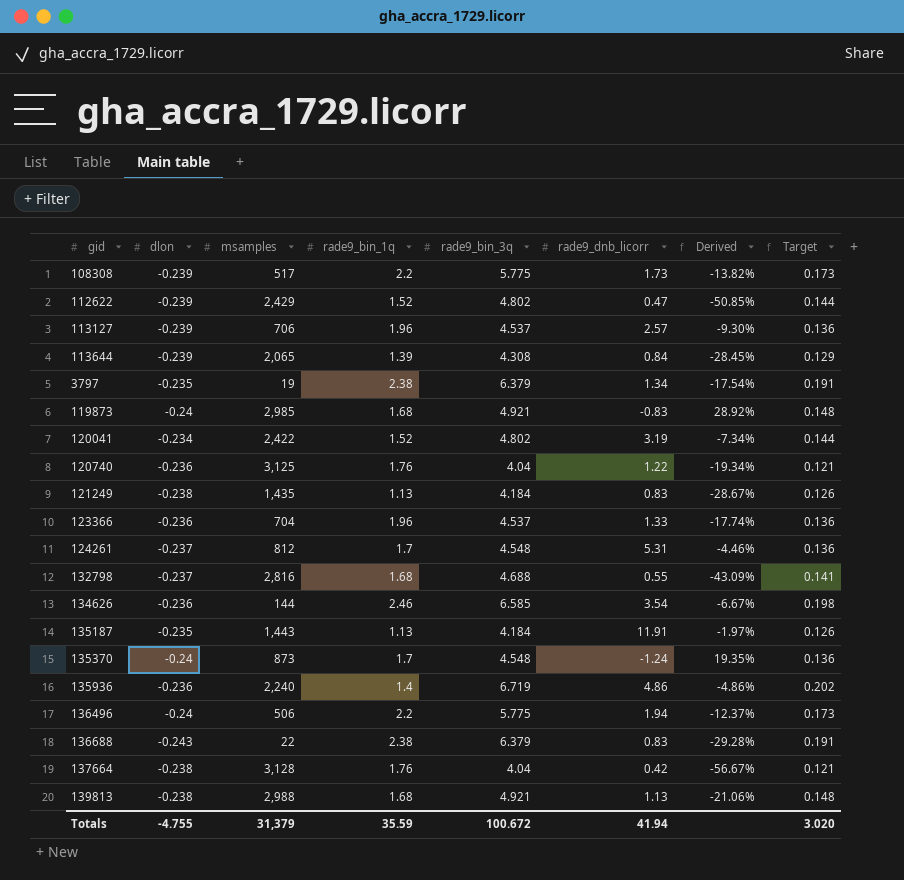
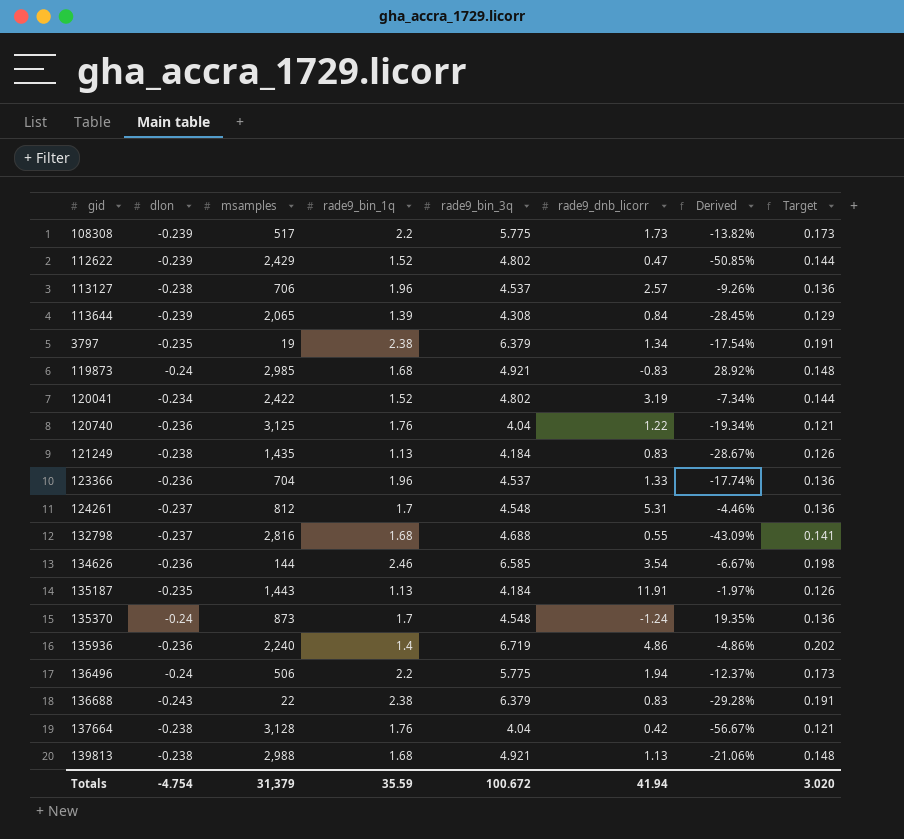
113127 | dlon: -0.239 -> -0.238
113127 | Derived: -9.30% -> -9.26%
Totals | dlon: -4.755 -> -4.754

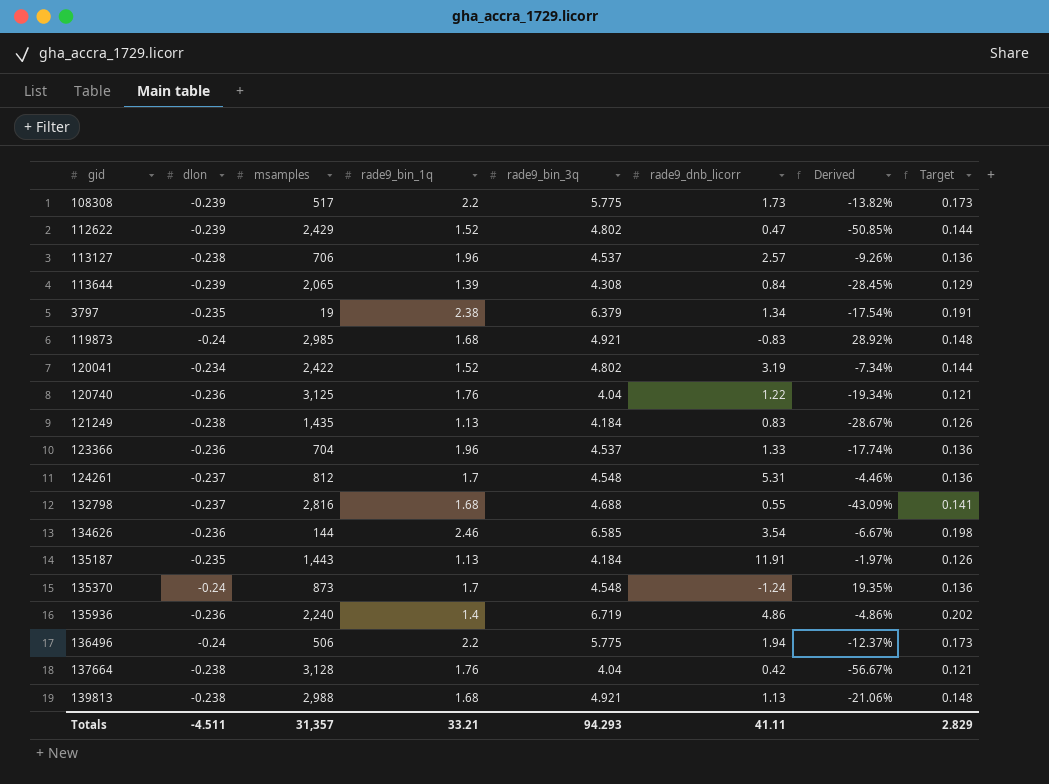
row 136688: -0.243 | 22 | 2.38 | 6.379 | 0.83 | -29.28% | 0.191 -> none
Totals | dlon: -4.754 -> -4.511
Totals | msamples: 31,379 -> 31,357
Totals | rade9_bin_1q: 35.59 -> 33.21
Totals | rade9_bin_3q: 100.672 -> 94.293
Totals | rade9_dnb_licorr: 41.94 -> 41.11
Totals | Target: 3.020 -> 2.829

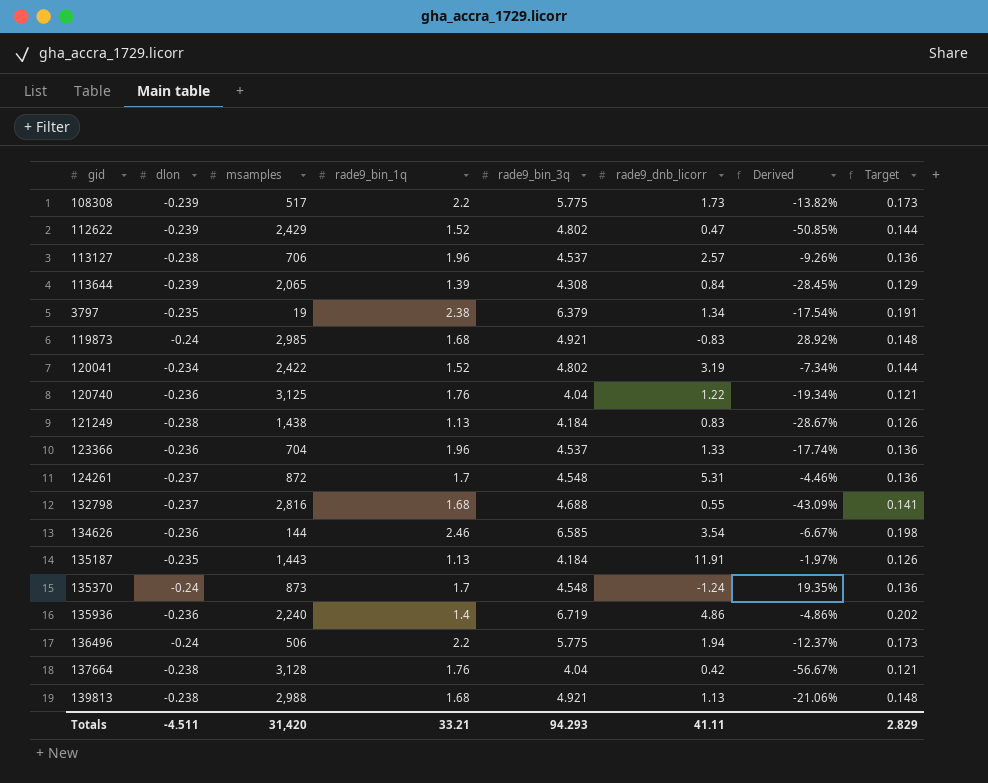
121249 | msamples: 1,435 -> 1,438
124261 | msamples: 812 -> 872
Totals | msamples: 31,357 -> 31,420

